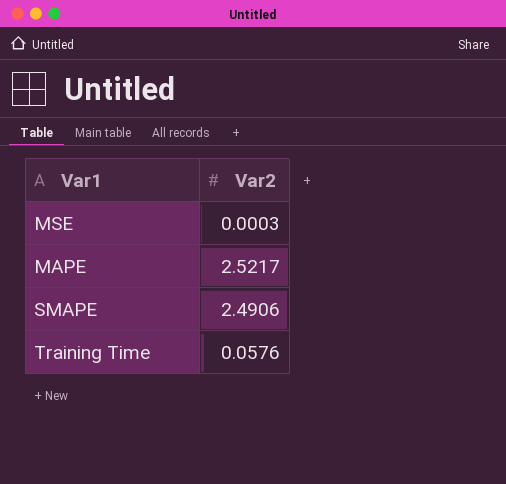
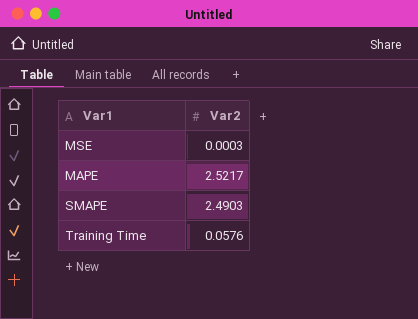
SMAPE | Var2: 2.4906 -> 2.4903

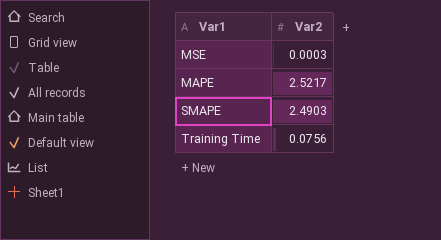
Training Time | Var2: 0.0576 -> 0.0756

